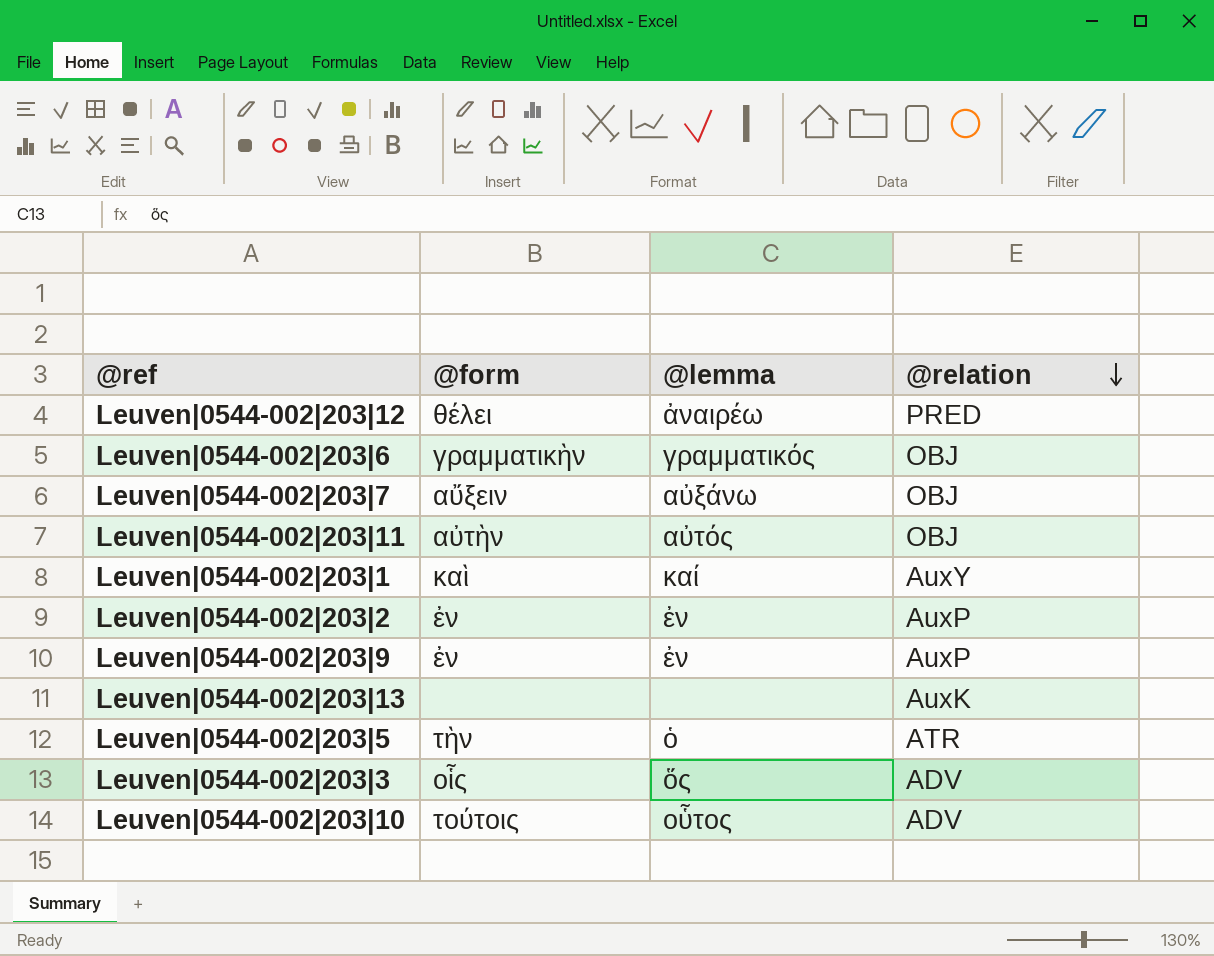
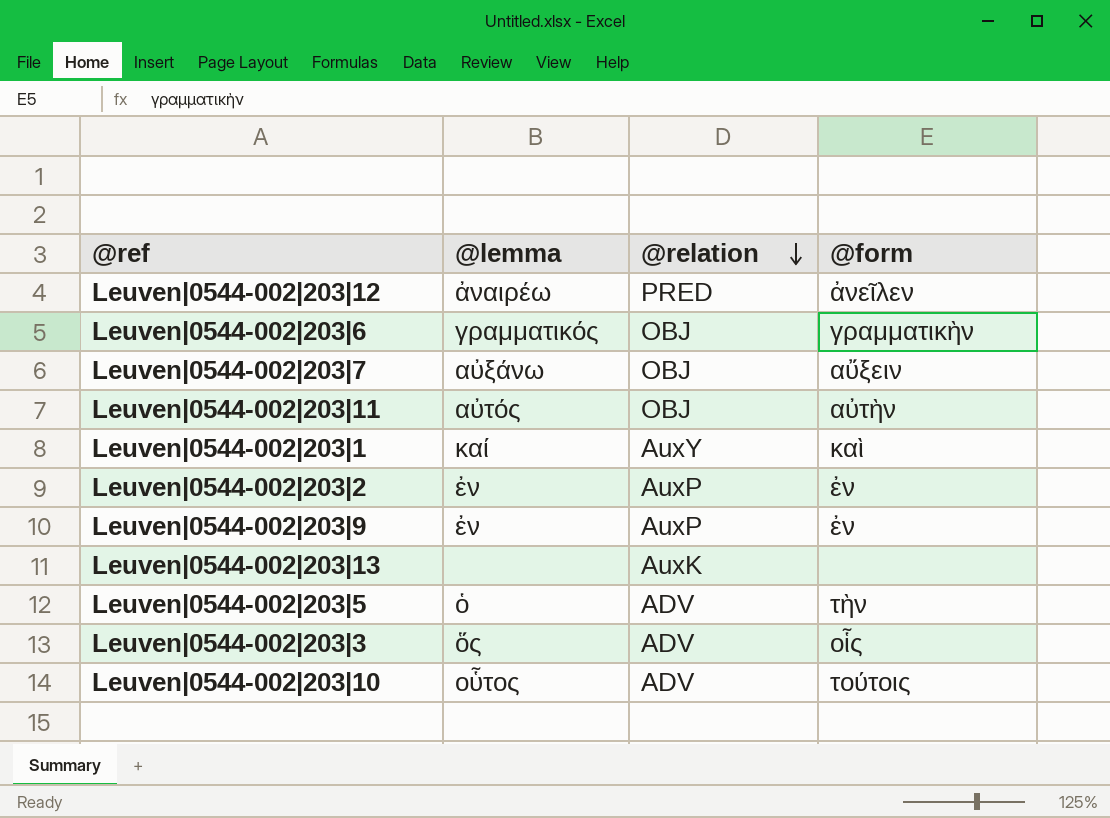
column @form | position: 2 -> 4
Leuven|0544-002|203|12 | @form: θέλει -> ἀνεῖλεν
Leuven|0544-002|203|5 | @relation: ATR -> ADV

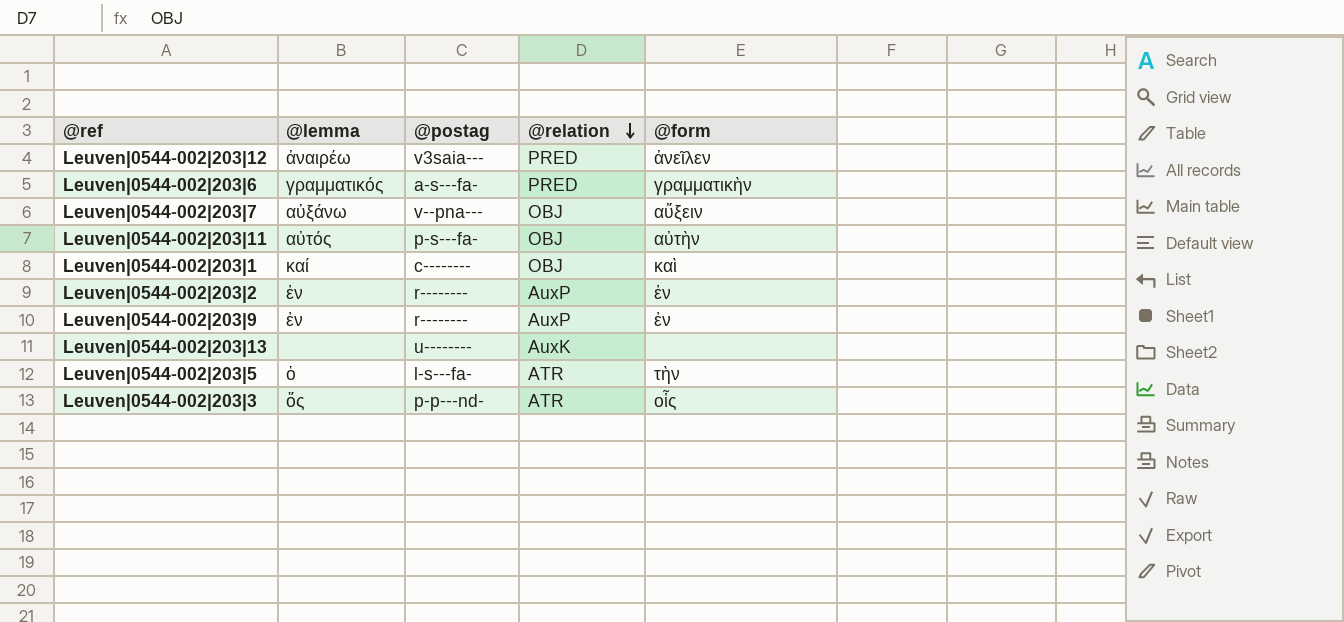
column @postag | position: none -> 3
row Leuven|0544-002|203|10: οὗτος | ADV | τούτοις -> none
Leuven|0544-002|203|6 | @relation: OBJ -> PRED
Leuven|0544-002|203|1 | @relation: AuxY -> OBJ
Leuven|0544-002|203|5 | @relation: ADV -> ATR
Leuven|0544-002|203|3 | @relation: ADV -> ATR

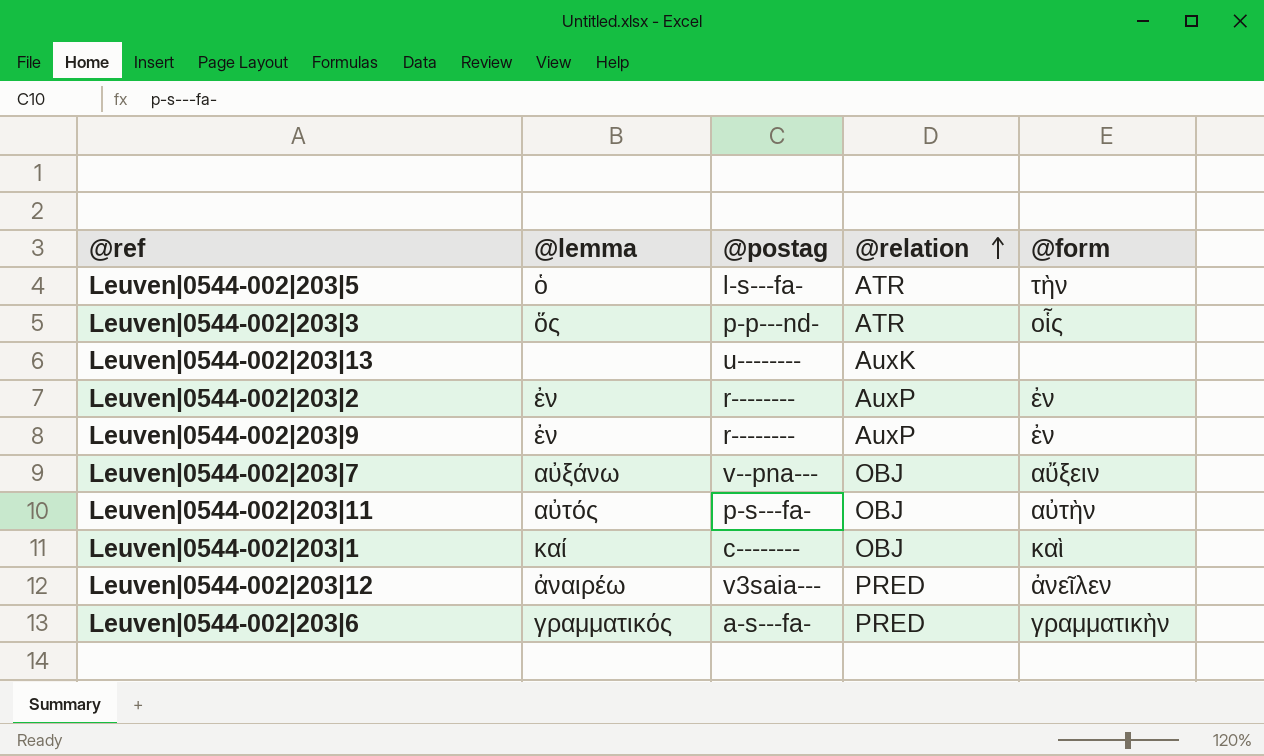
row order: @relation descending -> @relation ascending

